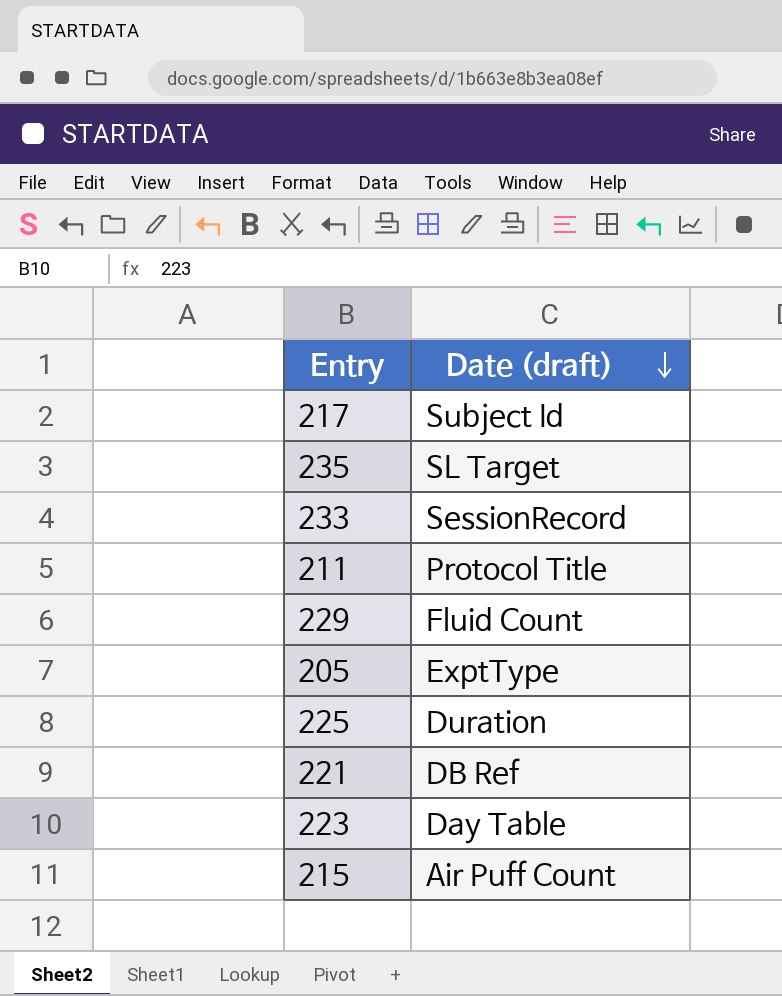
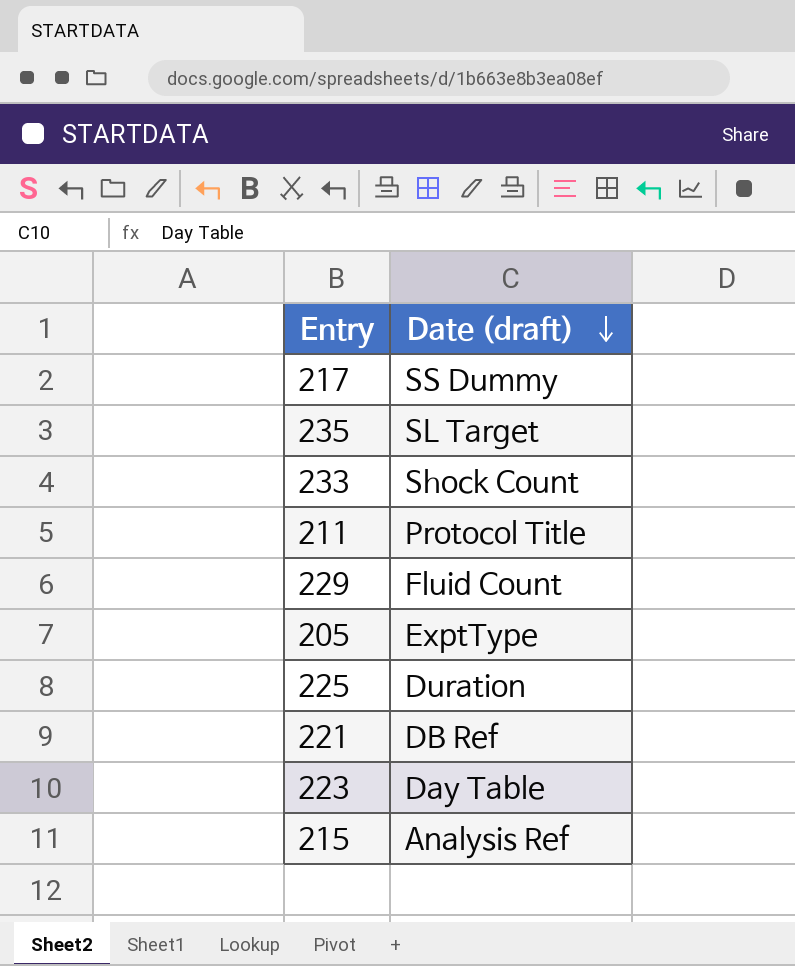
217 | Date (draft): Subject Id -> SS Dummy
233 | Date (draft): SessionRecord -> Shock Count
215 | Date (draft): Air Puff Count -> Analysis Ref

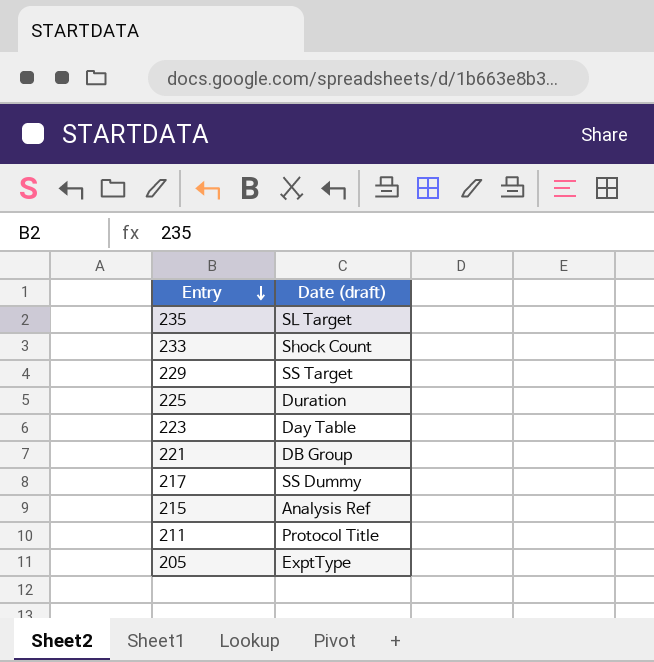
row order: Date (draft) descending -> Entry descending
229 | Date (draft): Fluid Count -> SS Target
221 | Date (draft): DB Ref -> DB Group

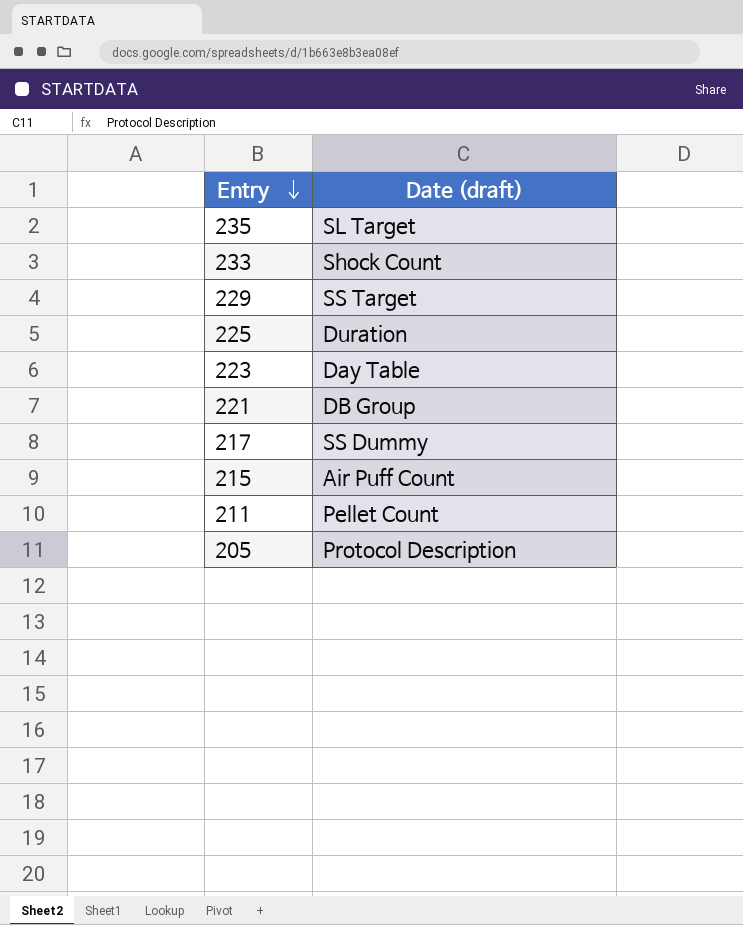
215 | Date (draft): Analysis Ref -> Air Puff Count
211 | Date (draft): Protocol Title -> Pellet Count
205 | Date (draft): ExptType -> Protocol Description

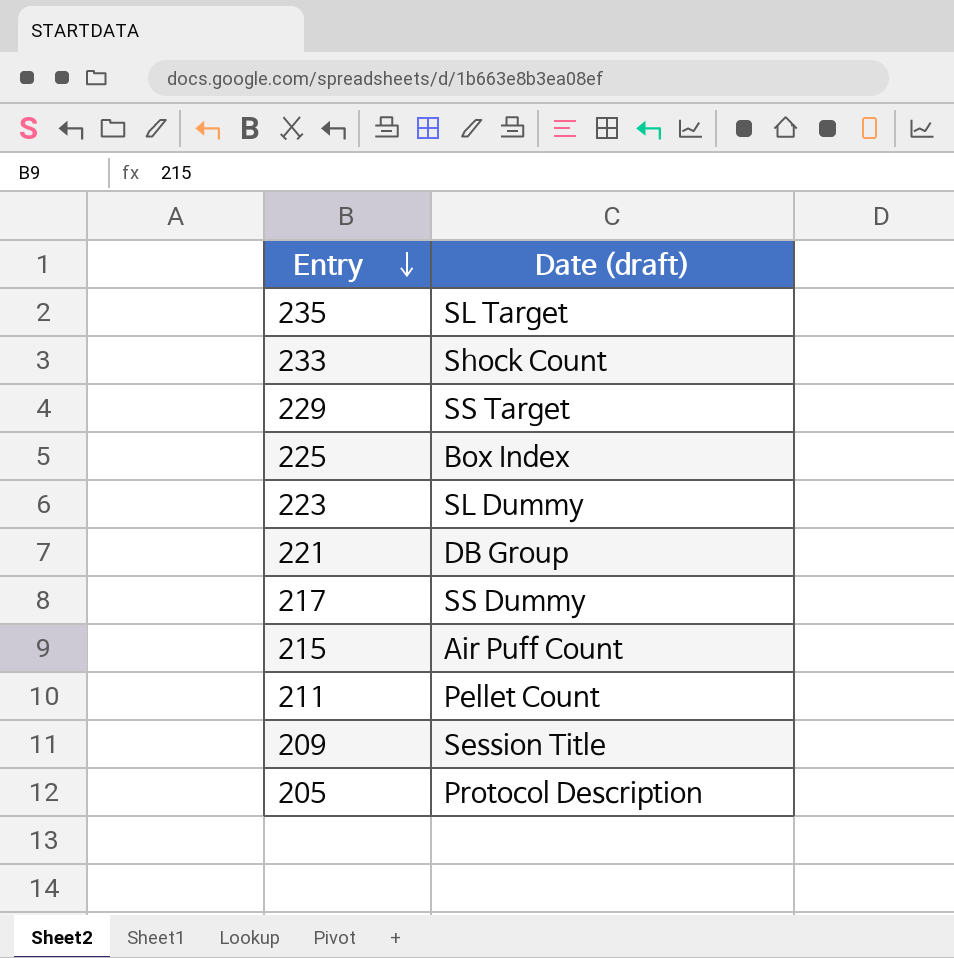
225 | Date (draft): Duration -> Box Index
223 | Date (draft): Day Table -> SL Dummy
row 209: none -> Session Title

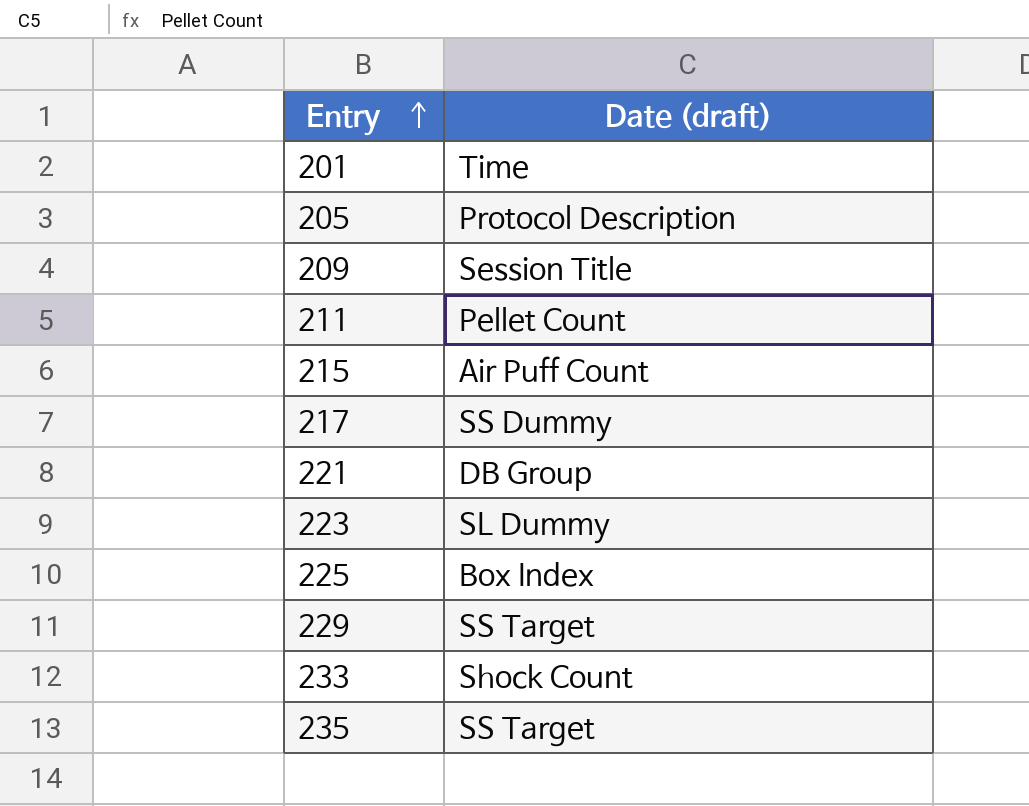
row order: Entry descending -> Entry ascending
row 201: none -> Time
235 | Date (draft): SL Target -> SS Target

